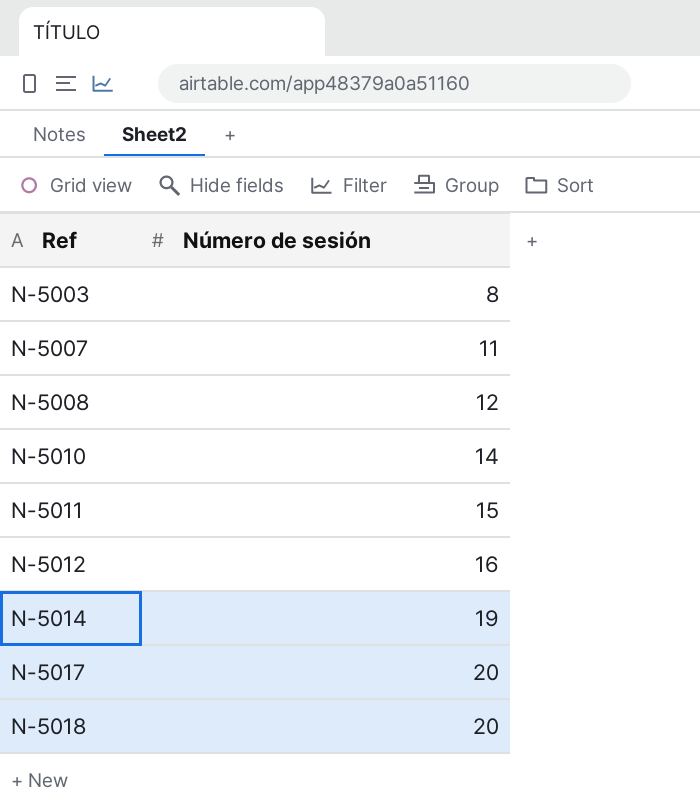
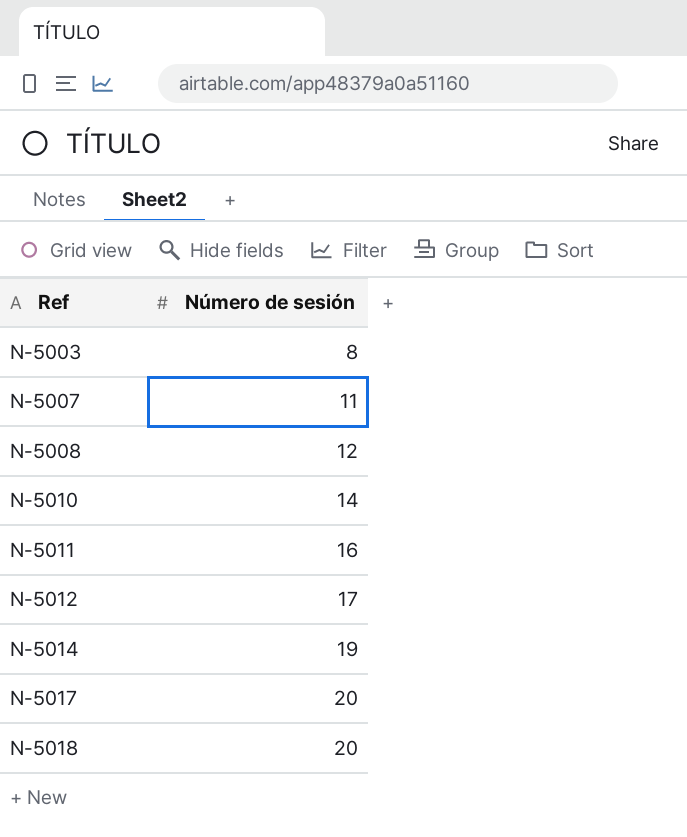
N-5011 | Número de sesión: 15 -> 16
N-5012 | Número de sesión: 16 -> 17

